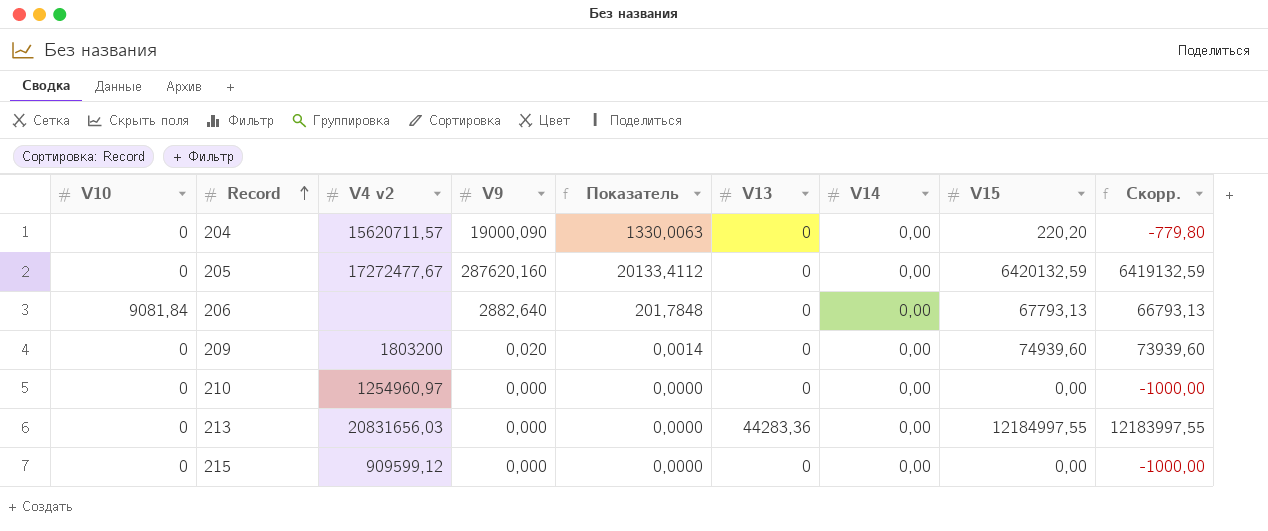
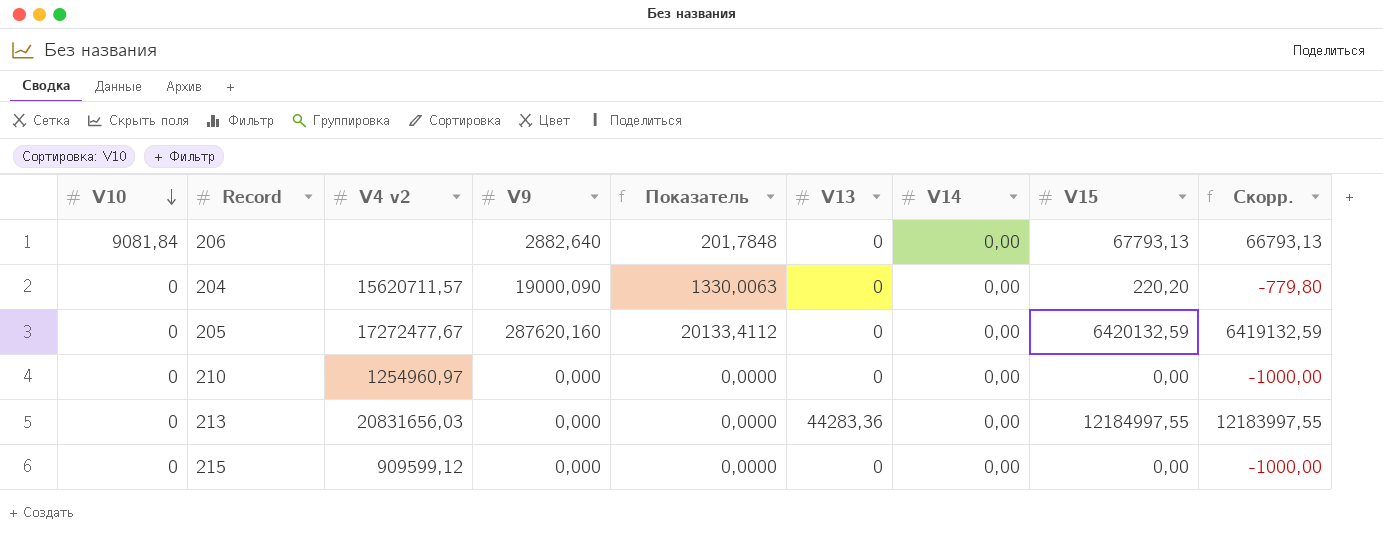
row order: Record ascending -> V10 descending
row 209: 0 | 1803200 | 0,020 | 0,0014 | 0 | 0,00 | 74939,60 | 73939,60 -> none

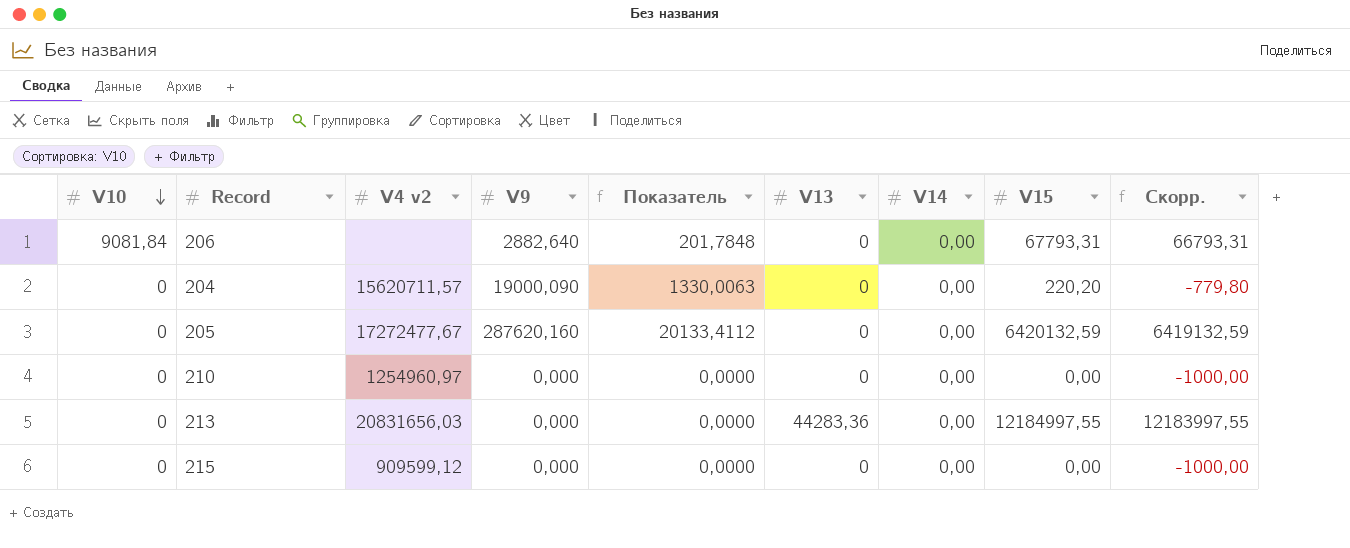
206 | V15: 67793,13 -> 67793,31
206 | Скорр.: 66793,13 -> 66793,31

